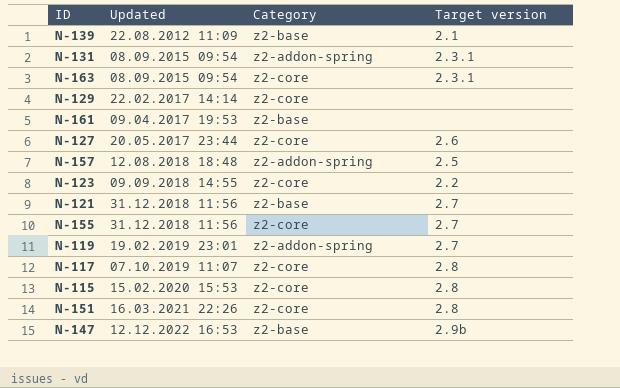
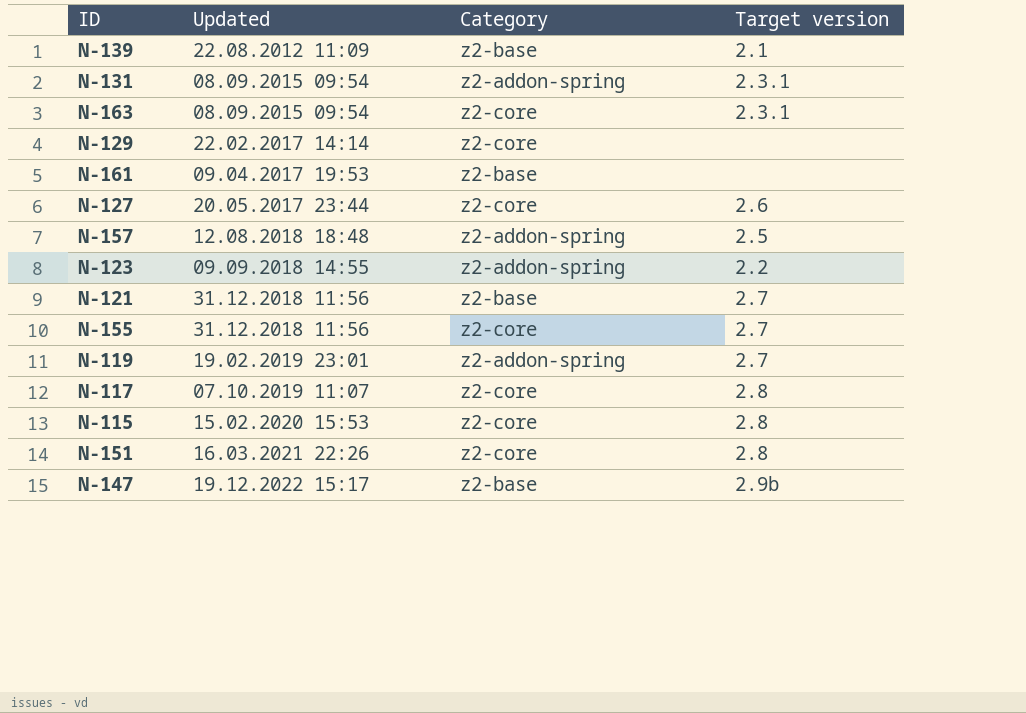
N-123 | Category: z2-core -> z2-addon-spring
N-147 | Updated: 12.12.2022 16:53 -> 19.12.2022 15:17

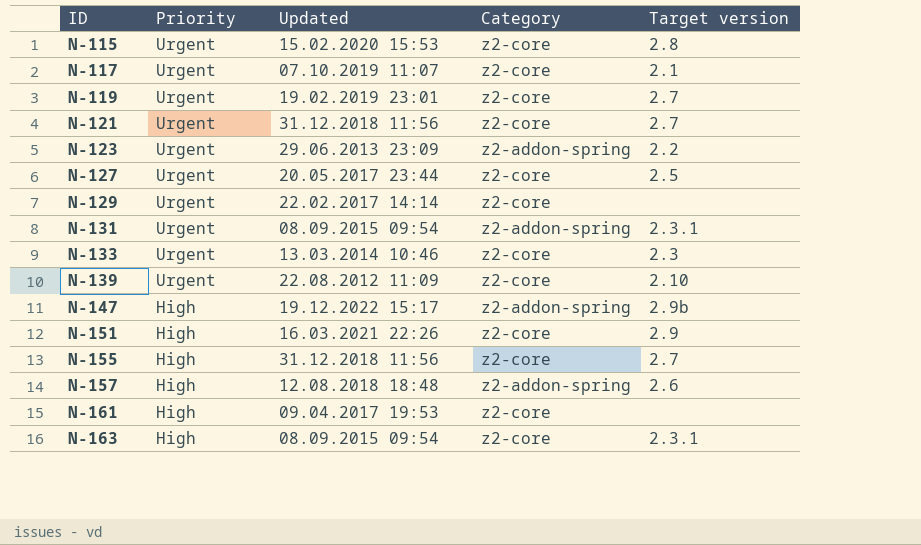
row order: Updated ascending -> ID ascending
column Priority | position: none -> 2
N-117 | Target version: 2.8 -> 2.1
N-119 | Category: z2-addon-spring -> z2-core
N-121 | Category: z2-base -> z2-core
N-123 | Updated: 09.09.2018 14:55 -> 29.06.2013 23:09
N-127 | Target version: 2.6 -> 2.5
row N-133: none -> Urgent | 13.03.2014 10:46 | z2-core | 2.3
N-139 | Category: z2-base -> z2-core
N-139 | Target version: 2.1 -> 2.10
N-147 | Category: z2-base -> z2-addon-spring
N-151 | Target version: 2.8 -> 2.9
N-157 | Target version: 2.5 -> 2.6
N-161 | Category: z2-base -> z2-core

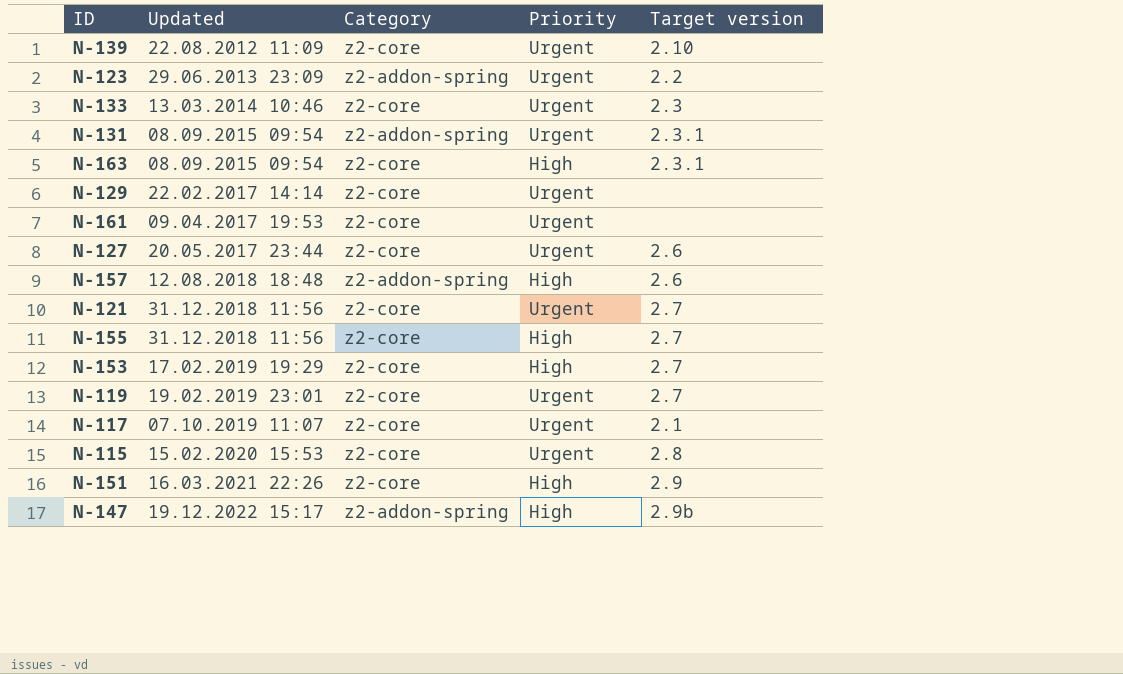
row order: ID ascending -> Updated ascending
column Priority | position: 2 -> 4
N-161 | Priority: High -> Urgent
N-127 | Target version: 2.5 -> 2.6
row N-153: none -> 17.02.2019 19:29 | z2-core | High | 2.7

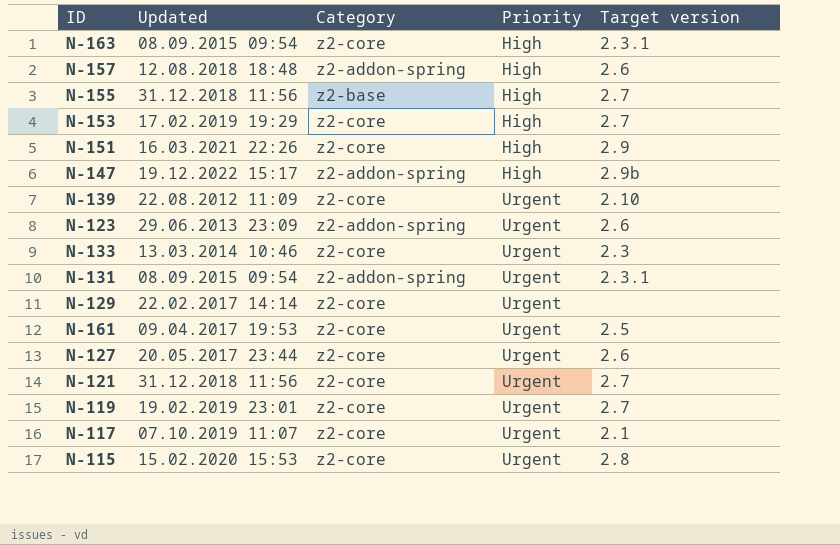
row order: Updated ascending -> Priority ascending
N-155 | Category: z2-core -> z2-base
N-123 | Target version: 2.2 -> 2.6
N-161 | Target version: none -> 2.5

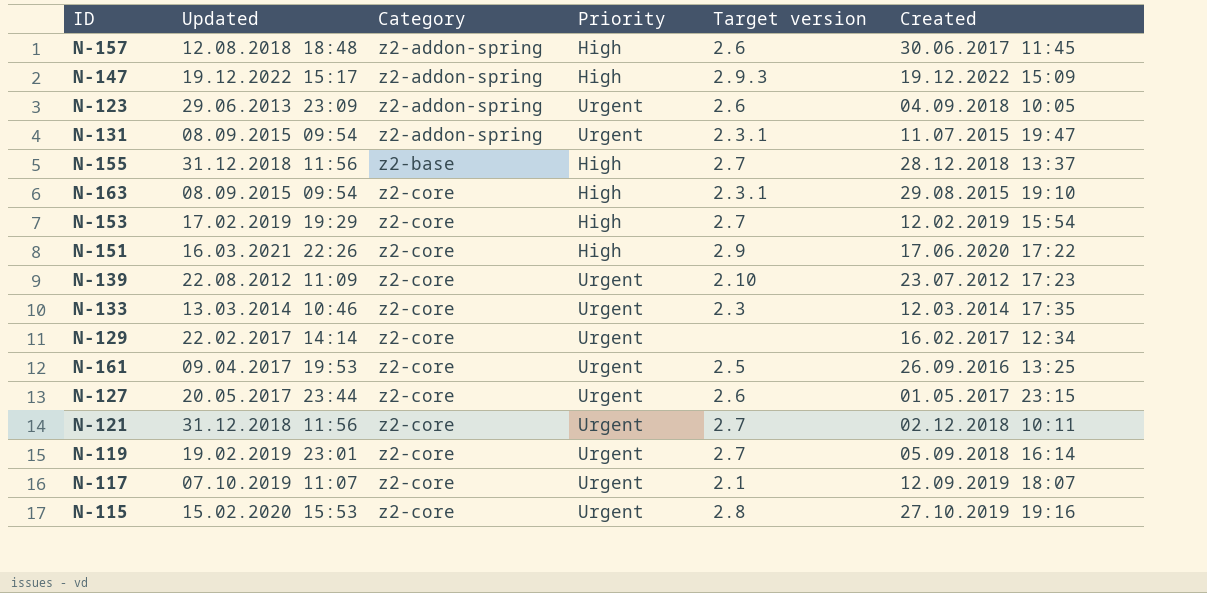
row order: Priority ascending -> Category ascending
column Created | position: none -> 6
N-147 | Target version: 2.9b -> 2.9.3

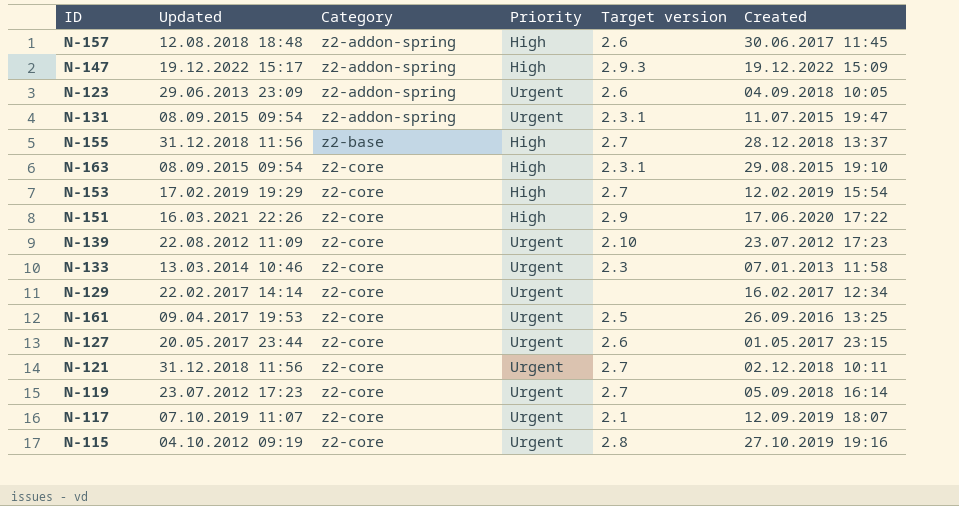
N-133 | Created: 12.03.2014 17:35 -> 07.01.2013 11:58
N-119 | Updated: 19.02.2019 23:01 -> 23.07.2012 17:23
N-115 | Updated: 15.02.2020 15:53 -> 04.10.2012 09:19

